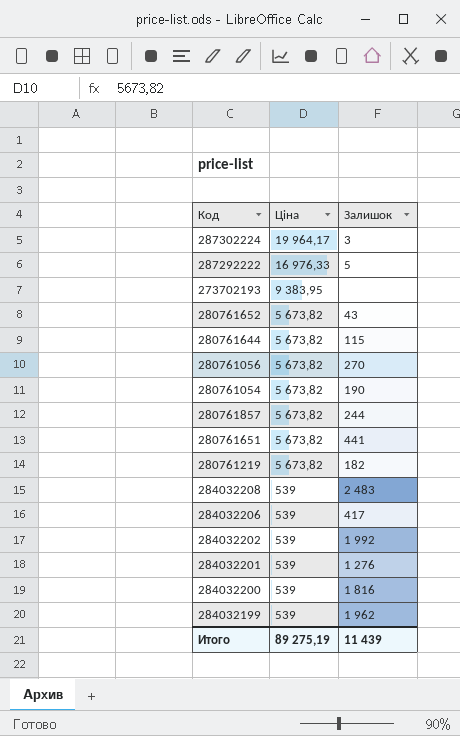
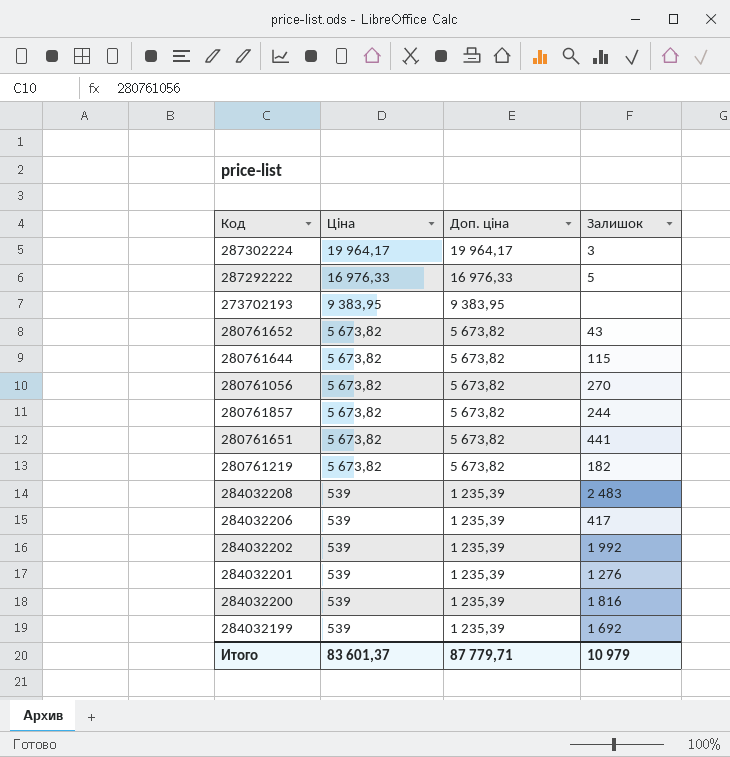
column Доп. ціна | position: none -> 3
row 280761054: 5 673,82 | 190 -> none
284032199 | Залишок: 1 962 -> 1 692
Итого | Ціна: 89 275,19 -> 83 601,37
Итого | Залишок: 11 439 -> 10 979

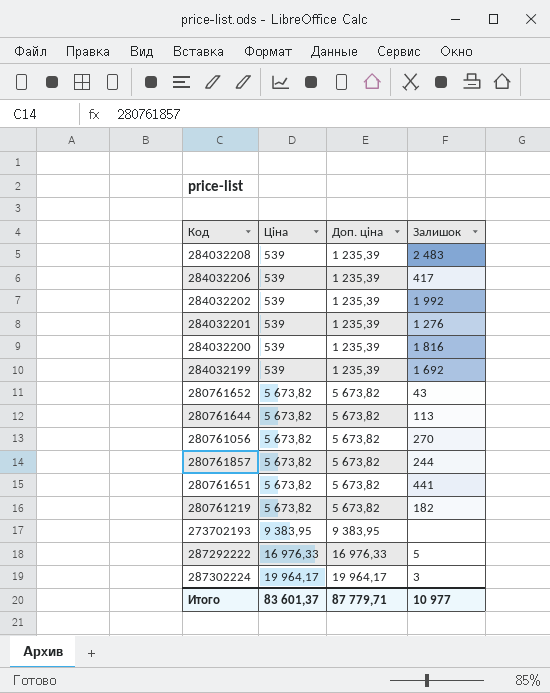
row order: Ціна descending -> Ціна ascending
280761644 | Залишок: 115 -> 113
Итого | Залишок: 10 979 -> 10 977

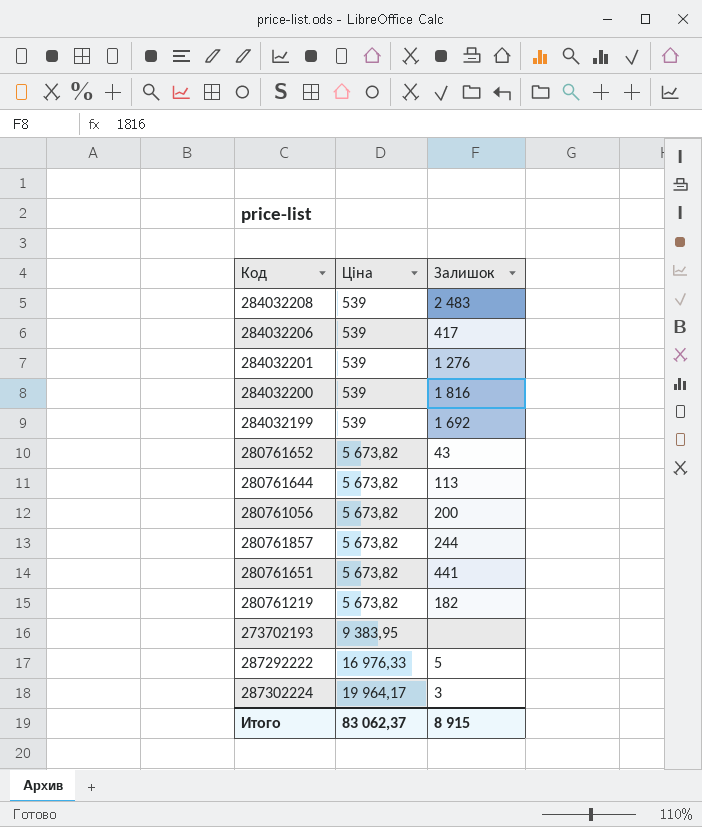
column Доп. ціна | position: 3 -> none
row 284032202: 539 | 1 235,39 | 1 992 -> none
280761056 | Залишок: 270 -> 200
Итого | Ціна: 83 601,37 -> 83 062,37
Итого | Залишок: 10 977 -> 8 915

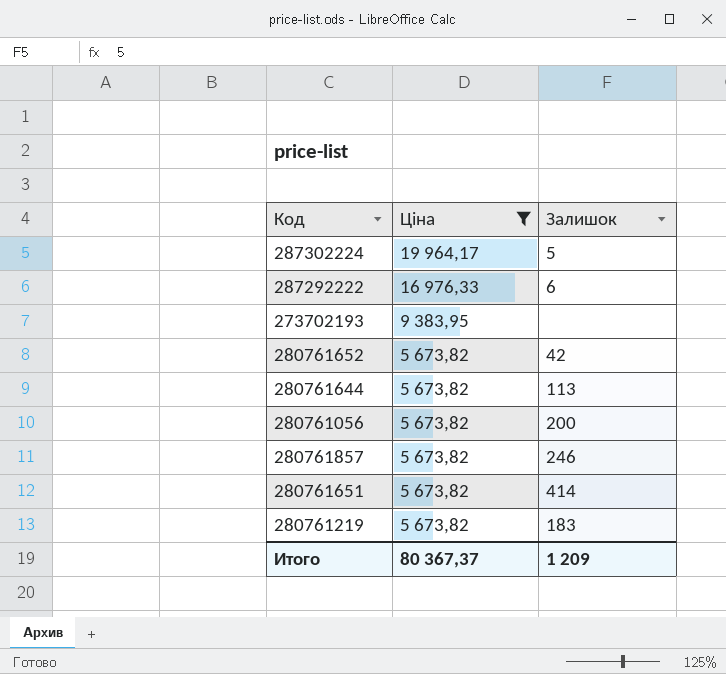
filter: none -> Ціна != 539
row order: Ціна ascending -> Ціна descending
287302224 | Залишок: 3 -> 5
287292222 | Залишок: 5 -> 6
280761652 | Залишок: 43 -> 42
280761857 | Залишок: 244 -> 246
280761651 | Залишок: 441 -> 414
280761219 | Залишок: 182 -> 183
Итого | Ціна: 83 062,37 -> 80 367,37
Итого | Залишок: 8 915 -> 1 209

